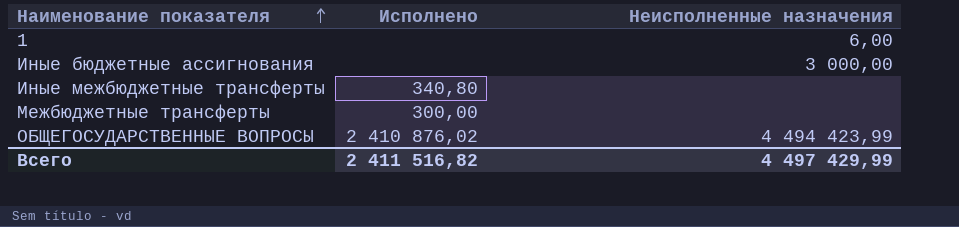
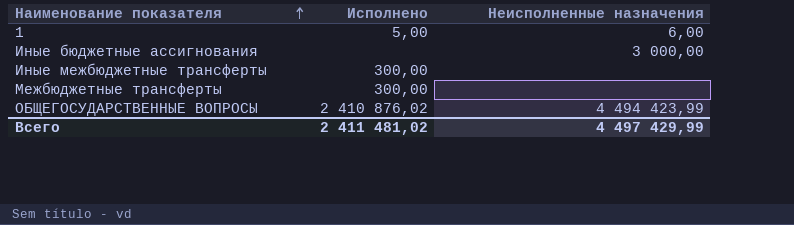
1 | Исполнено: none -> 5,00
Иные межбюджетные трансферты | Исполнено: 340,80 -> 300,00
Всего | Исполнено: 2 411 516,82 -> 2 411 481,02

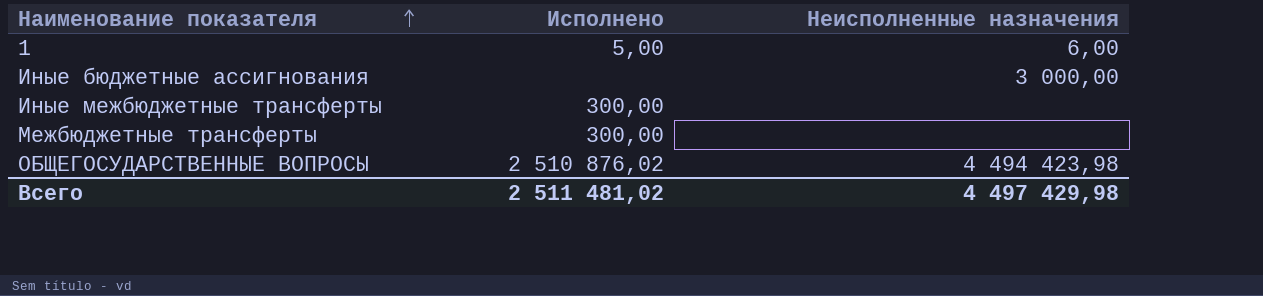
ОБЩЕГОСУДАРСТВЕННЫЕ ВОПРОСЫ | Исполнено: 2 410 876,02 -> 2 510 876,02
ОБЩЕГОСУДАРСТВЕННЫЕ ВОПРОСЫ | Неисполненные назначения: 4 494 423,99 -> 4 494 423,98
Всего | Исполнено: 2 411 481,02 -> 2 511 481,02
Всего | Неисполненные назначения: 4 497 429,99 -> 4 497 429,98

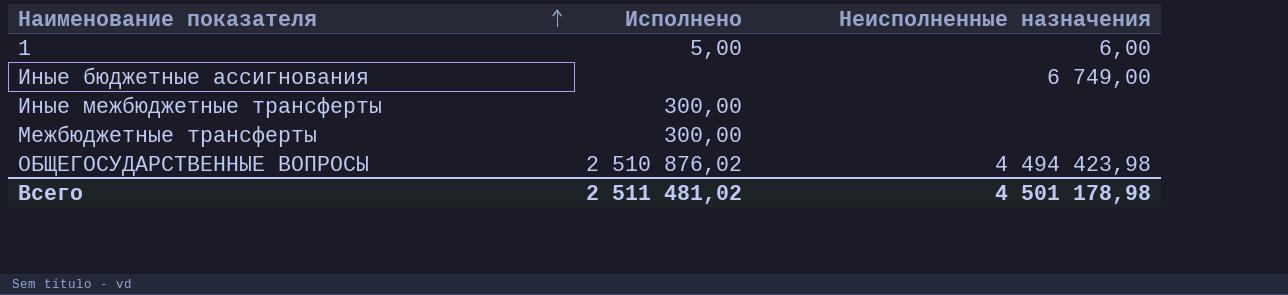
Иные бюджетные ассигнования | Неисполненные назначения: 3 000,00 -> 6 749,00
Всего | Неисполненные назначения: 4 497 429,98 -> 4 501 178,98

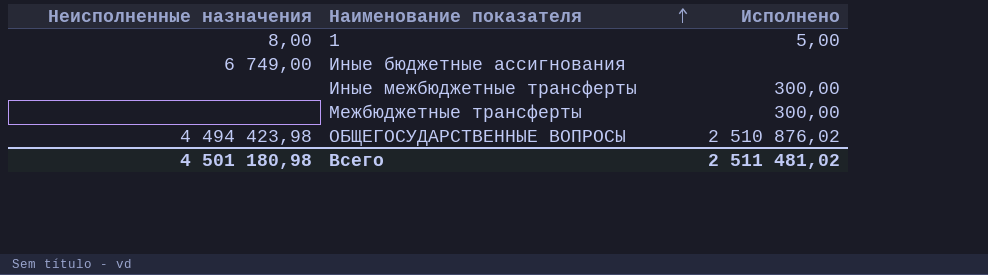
column Неисполненные назначения | position: 3 -> 1
1 | Неисполненные назначения: 6,00 -> 8,00
Всего | Неисполненные назначения: 4 501 178,98 -> 4 501 180,98

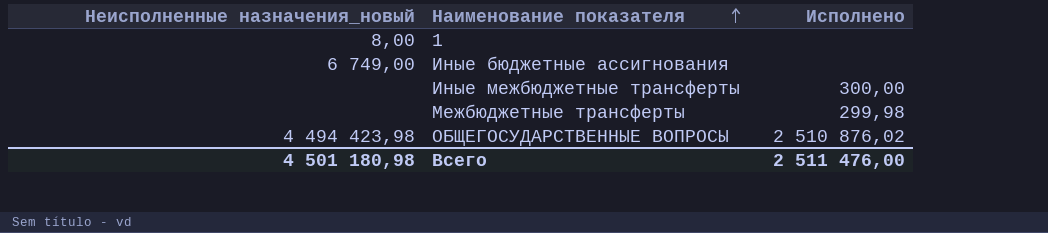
column name: Неисполненные назначения -> Неисполненные назначения_новый
1 | Исполнено: 5,00 -> none
Межбюджетные трансферты | Исполнено: 300,00 -> 299,98
Всего | Исполнено: 2 511 481,02 -> 2 511 476,00

